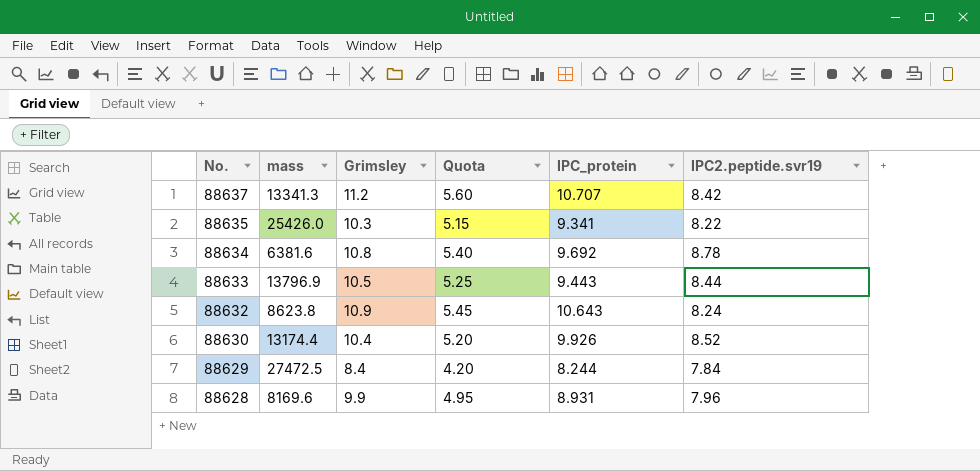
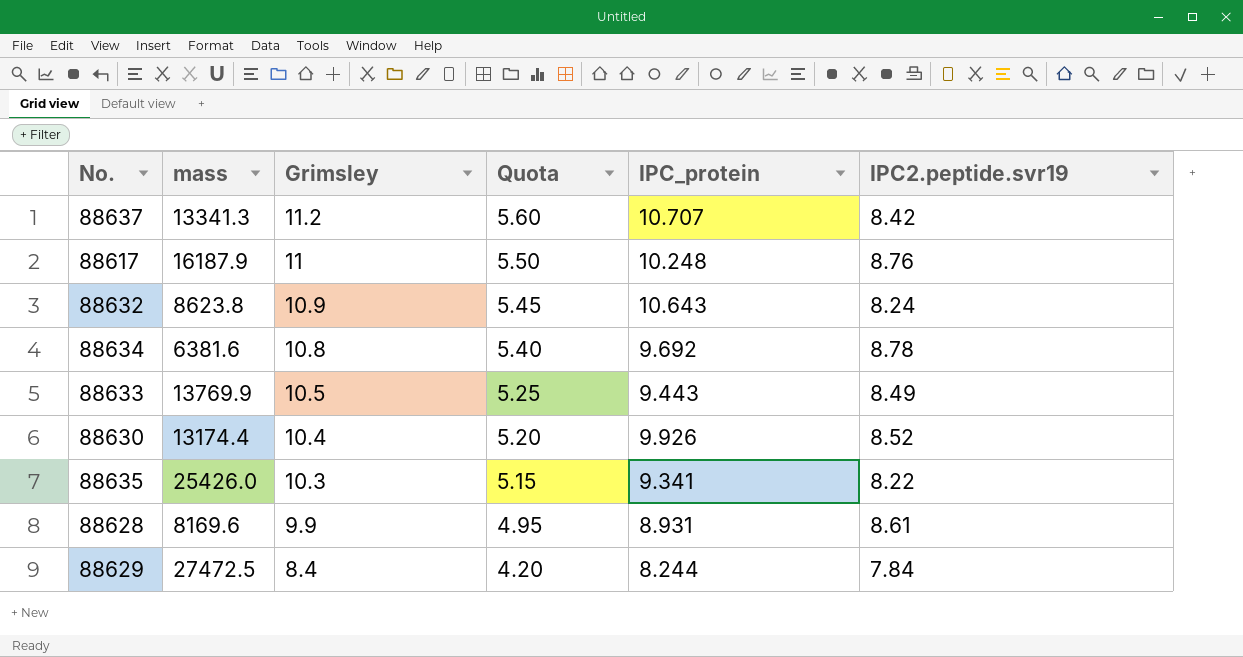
row order: No. descending -> Grimsley descending
row 88617: none -> 16187.9 | 11 | 5.50 | 10.248 | 8.76
88633 | mass: 13796.9 -> 13769.9
88633 | IPC2.peptide.svr19: 8.44 -> 8.49
88628 | IPC2.peptide.svr19: 7.96 -> 8.61

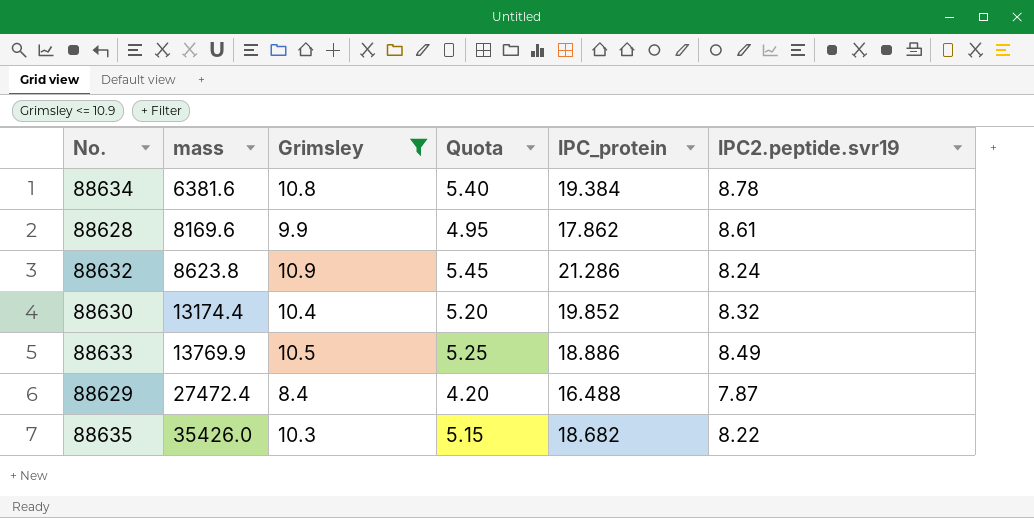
filter: none -> Grimsley <= 10.9
row order: Grimsley descending -> mass ascending
88634 | IPC_protein: 9.692 -> 19.384
88628 | IPC_protein: 8.931 -> 17.862
88632 | IPC_protein: 10.643 -> 21.286
88630 | IPC_protein: 9.926 -> 19.852
88630 | IPC2.peptide.svr19: 8.52 -> 8.32
88633 | IPC_protein: 9.443 -> 18.886
88629 | mass: 27472.5 -> 27472.4
88629 | IPC_protein: 8.244 -> 16.488
88629 | IPC2.peptide.svr19: 7.84 -> 7.87
88635 | mass: 25426.0 -> 35426.0
88635 | IPC_protein: 9.341 -> 18.682

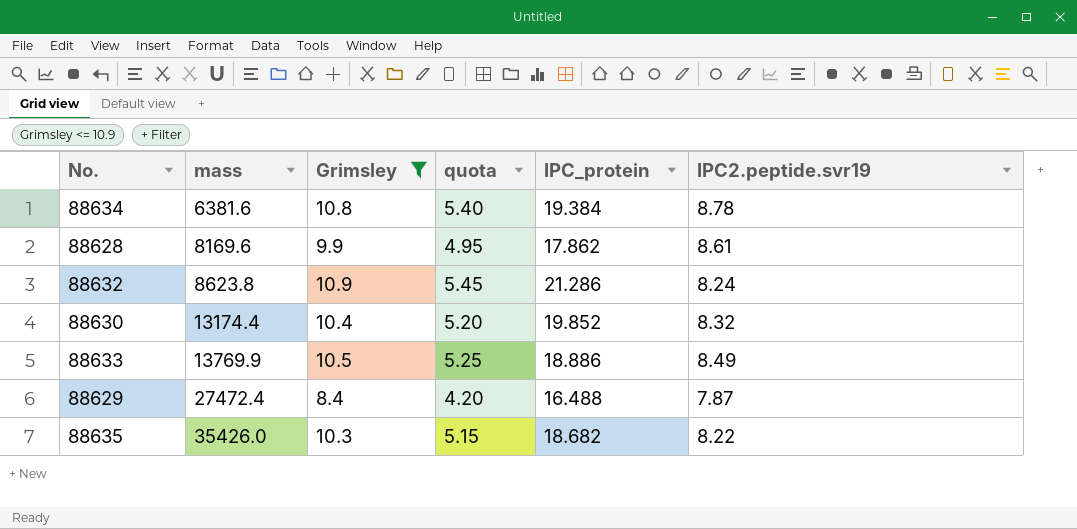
column name: Quota -> quota

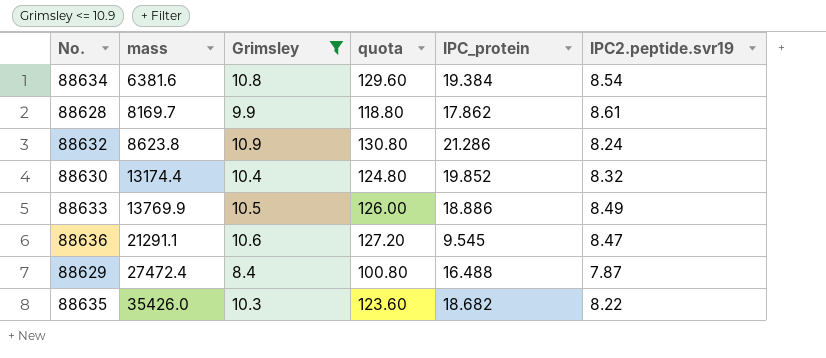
column quota | formula: [Grimsley] * 0.5 -> [Grimsley] * 12
88634 | IPC2.peptide.svr19: 8.78 -> 8.54
88628 | mass: 8169.6 -> 8169.7
row 88636: none -> 21291.1 | 10.6 | 127.20 | 9.545 | 8.47

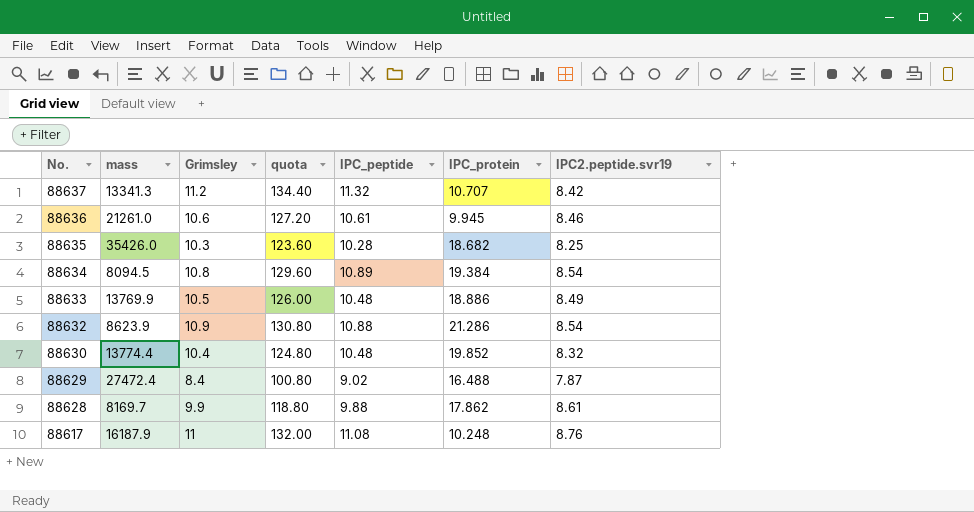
filter: Grimsley <= 10.9 -> none
row order: mass ascending -> No. descending
column IPC_peptide | position: none -> 5
88636 | mass: 21291.1 -> 21261.0
88636 | IPC_protein: 9.545 -> 9.945
88636 | IPC2.peptide.svr19: 8.47 -> 8.46
88635 | IPC2.peptide.svr19: 8.22 -> 8.25
88634 | mass: 6381.6 -> 8094.5
88632 | mass: 8623.8 -> 8623.9
88632 | IPC2.peptide.svr19: 8.24 -> 8.54
88630 | mass: 13174.4 -> 13774.4

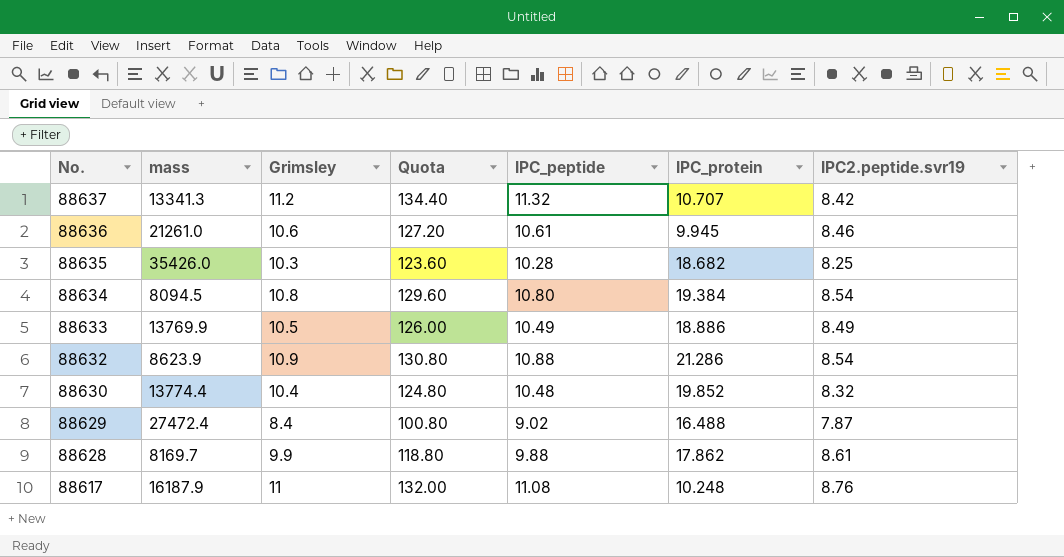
column name: quota -> Quota
88634 | IPC_peptide: 10.89 -> 10.80
88633 | IPC_peptide: 10.48 -> 10.49

